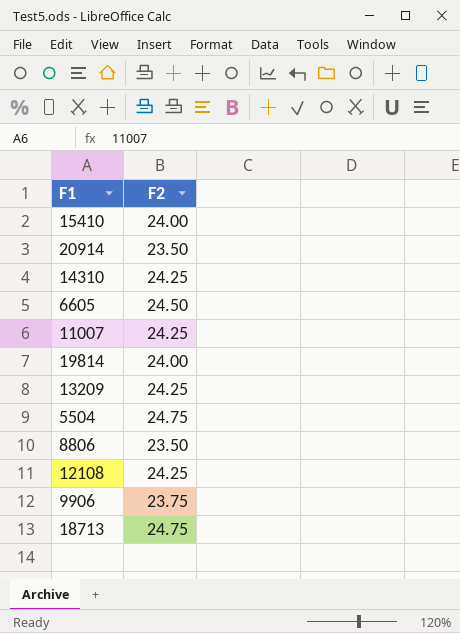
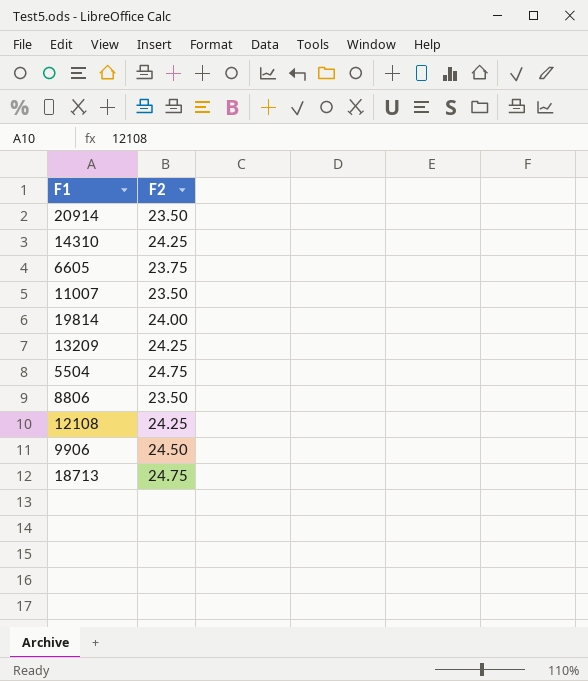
row 15410: 24.00 -> none
6605 | F2: 24.50 -> 23.75
11007 | F2: 24.25 -> 23.50
9906 | F2: 23.75 -> 24.50

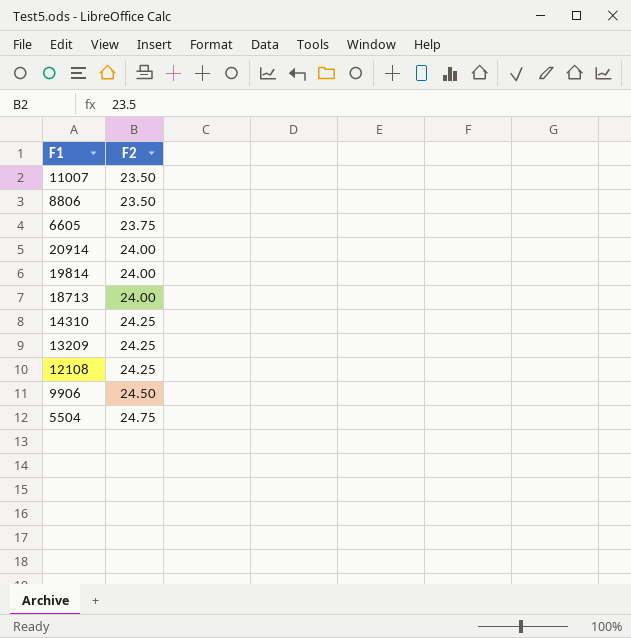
row order: none -> F2 ascending
20914 | F2: 23.50 -> 24.00
18713 | F2: 24.75 -> 24.00

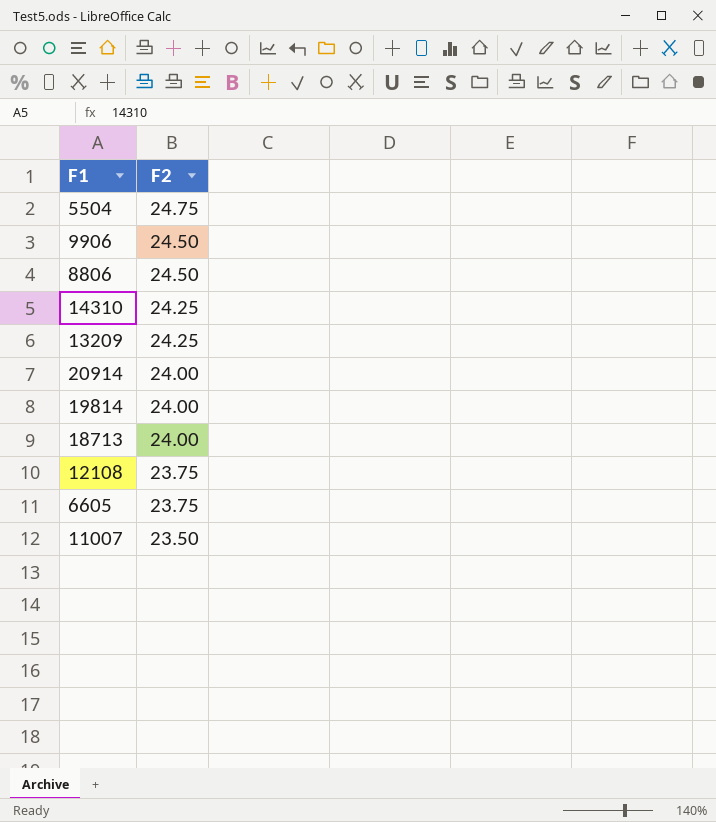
row order: F2 ascending -> F2 descending
8806 | F2: 23.50 -> 24.50
12108 | F2: 24.25 -> 23.75

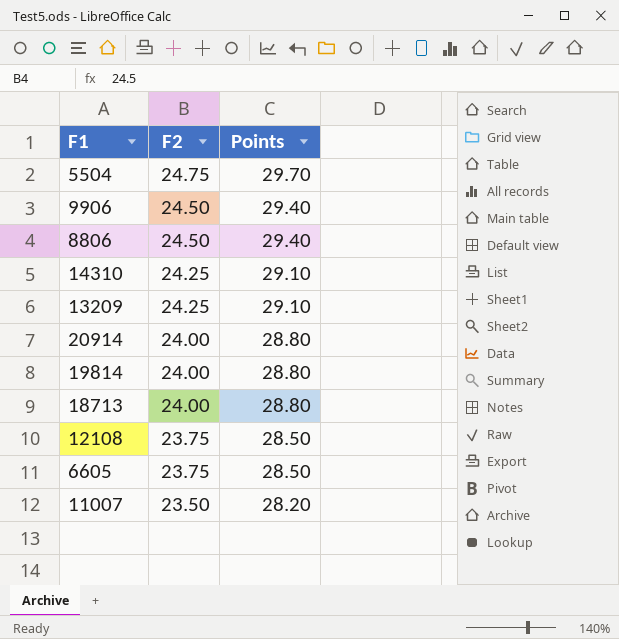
column Points | formula: none -> [F2] * 1.2

